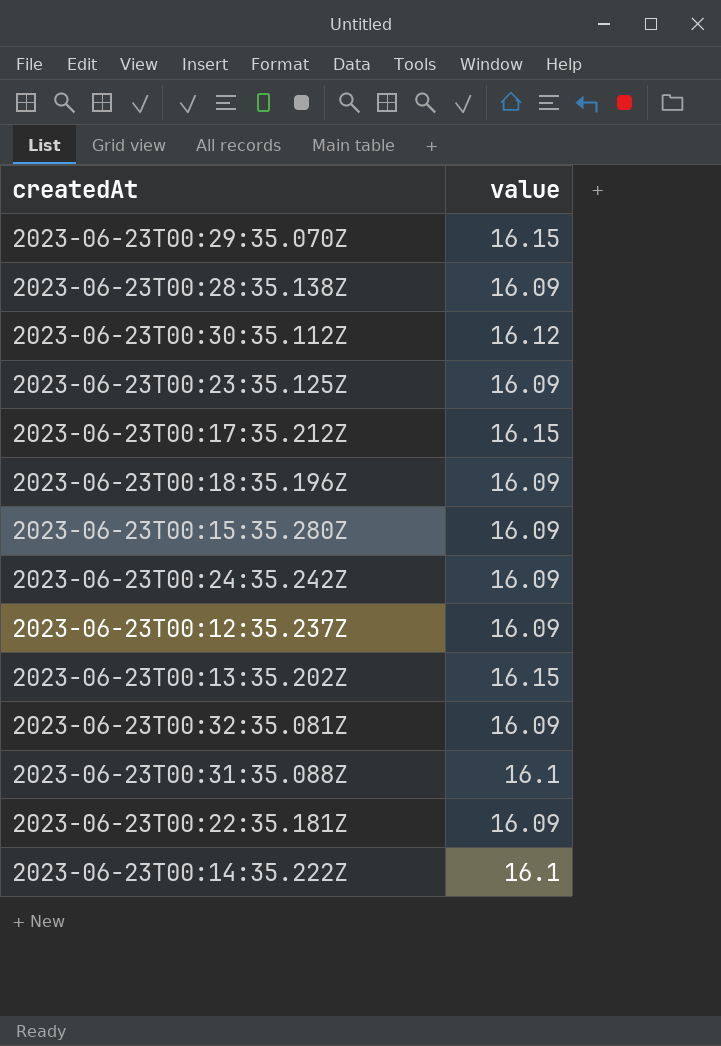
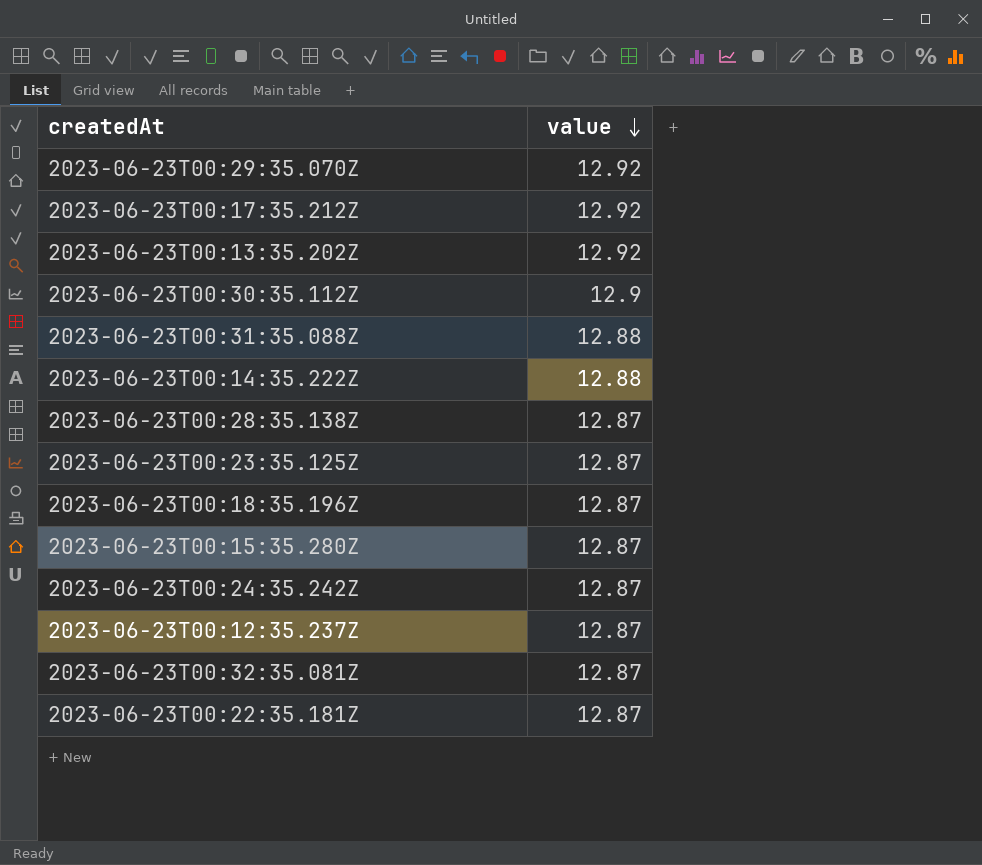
row order: none -> value descending
2023-06-23T00:29:35.070Z | value: 16.15 -> 12.92
2023-06-23T00:17:35.212Z | value: 16.15 -> 12.92
2023-06-23T00:13:35.202Z | value: 16.15 -> 12.92
2023-06-23T00:30:35.112Z | value: 16.12 -> 12.9
2023-06-23T00:31:35.088Z | value: 16.1 -> 12.88
2023-06-23T00:14:35.222Z | value: 16.1 -> 12.88
2023-06-23T00:28:35.138Z | value: 16.09 -> 12.87
2023-06-23T00:23:35.125Z | value: 16.09 -> 12.87
2023-06-23T00:18:35.196Z | value: 16.09 -> 12.87
2023-06-23T00:15:35.280Z | value: 16.09 -> 12.87
2023-06-23T00:24:35.242Z | value: 16.09 -> 12.87
2023-06-23T00:12:35.237Z | value: 16.09 -> 12.87
2023-06-23T00:32:35.081Z | value: 16.09 -> 12.87
2023-06-23T00:22:35.181Z | value: 16.09 -> 12.87

